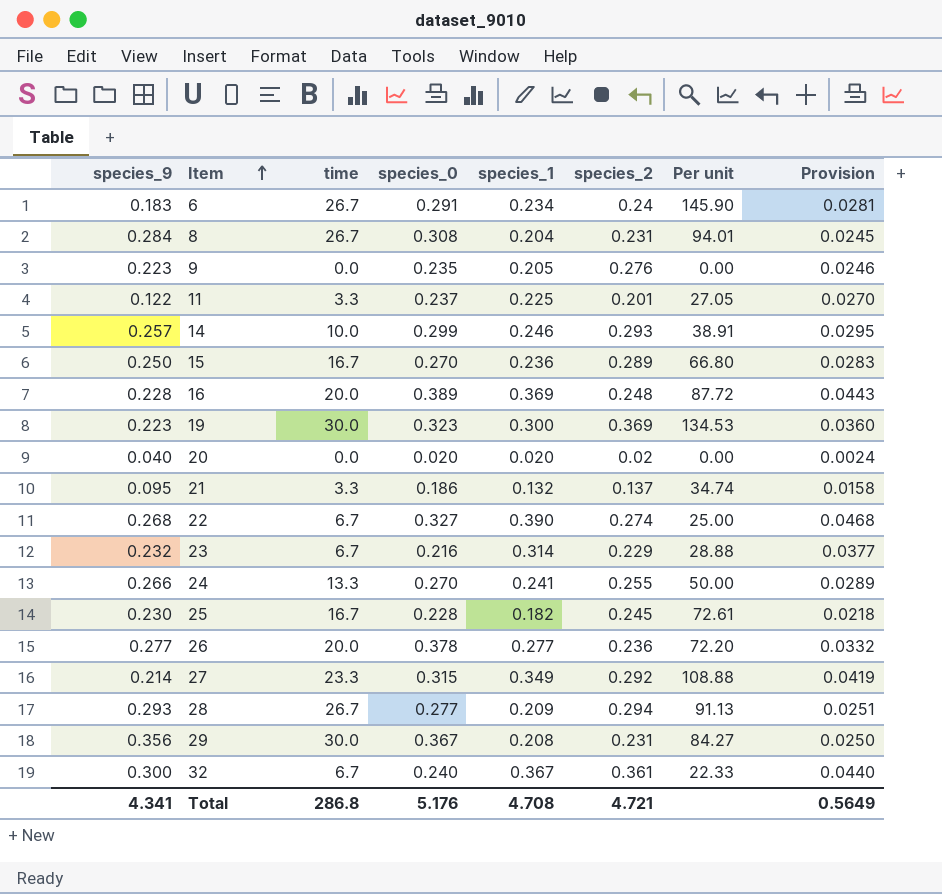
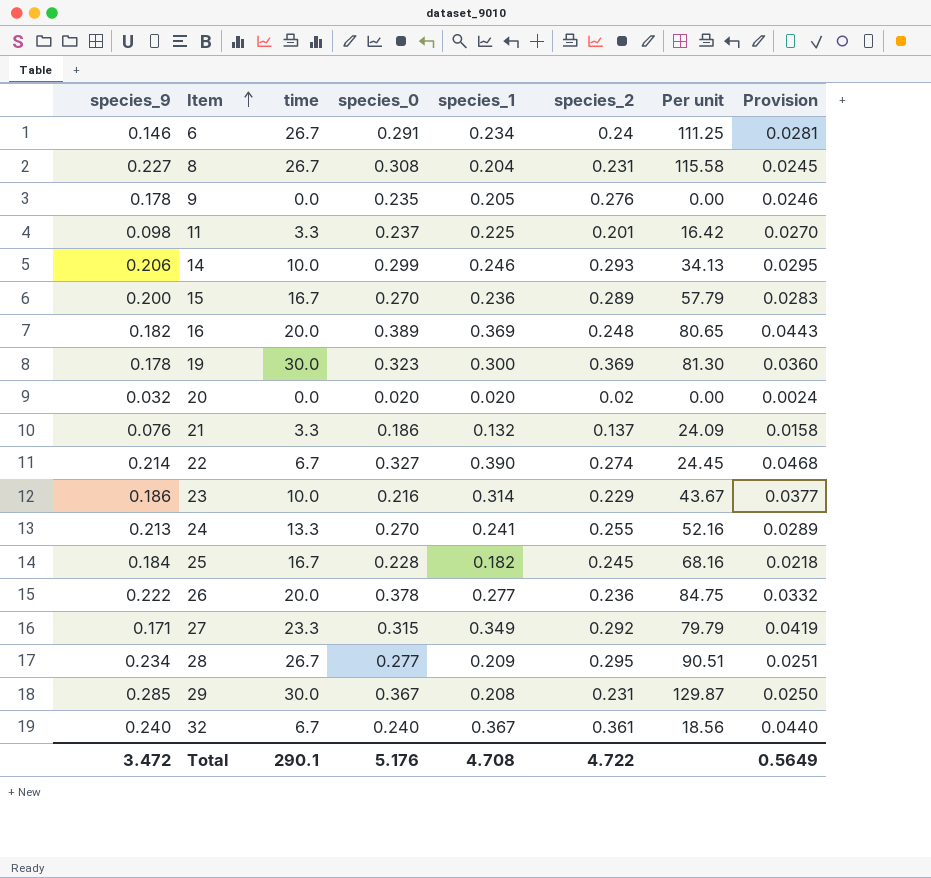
column Per unit | formula: [time] / [species_9] -> [time] / [species_2]
6 | species_9: 0.183 -> 0.146
8 | species_9: 0.284 -> 0.227
9 | species_9: 0.223 -> 0.178
11 | species_9: 0.122 -> 0.098
14 | species_9: 0.257 -> 0.206
15 | species_9: 0.250 -> 0.200
16 | species_9: 0.228 -> 0.182
19 | species_9: 0.223 -> 0.178
20 | species_9: 0.040 -> 0.032
21 | species_9: 0.095 -> 0.076
22 | species_9: 0.268 -> 0.214
23 | species_9: 0.232 -> 0.186
23 | time: 6.7 -> 10.0
24 | species_9: 0.266 -> 0.213
25 | species_9: 0.230 -> 0.184
26 | species_9: 0.277 -> 0.222
27 | species_9: 0.214 -> 0.171
28 | species_9: 0.293 -> 0.234
28 | species_2: 0.294 -> 0.295
29 | species_9: 0.356 -> 0.285
32 | species_9: 0.300 -> 0.240
Total | species_9: 4.341 -> 3.472
Total | time: 286.8 -> 290.1
Total | species_2: 4.721 -> 4.722

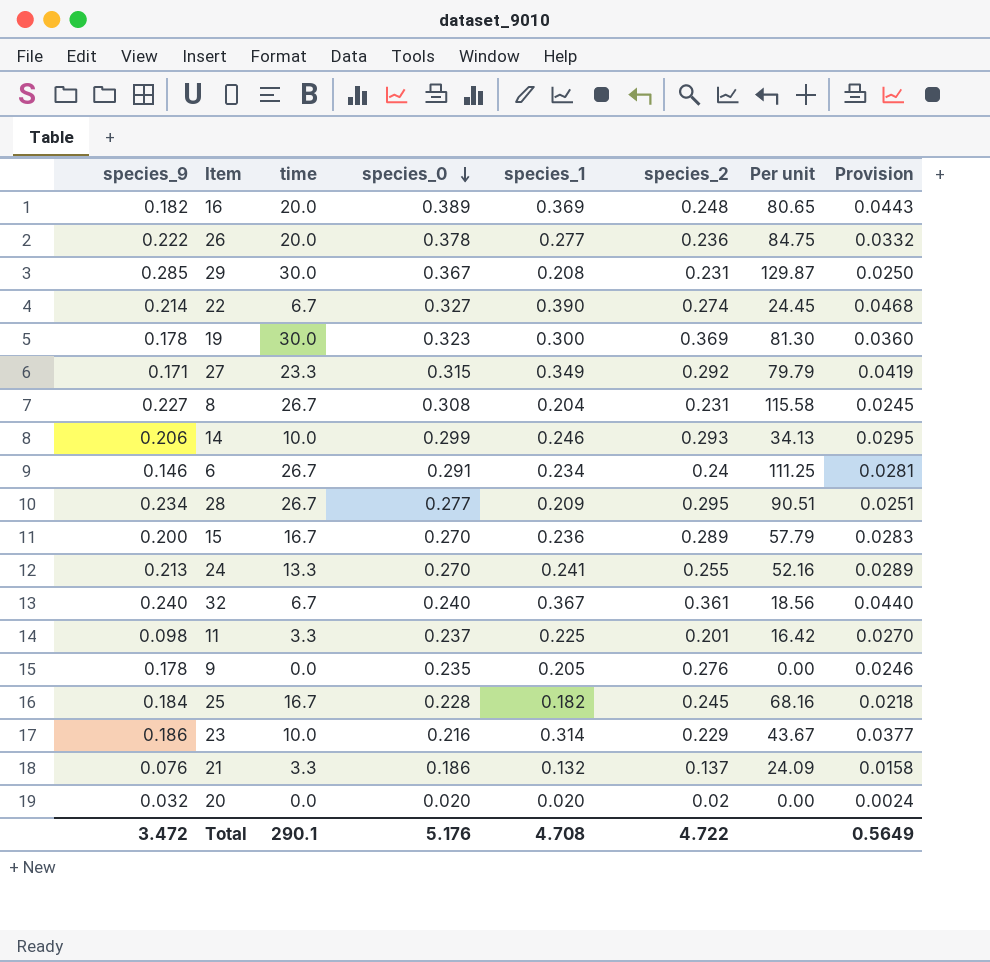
row order: Item ascending -> species_0 descending

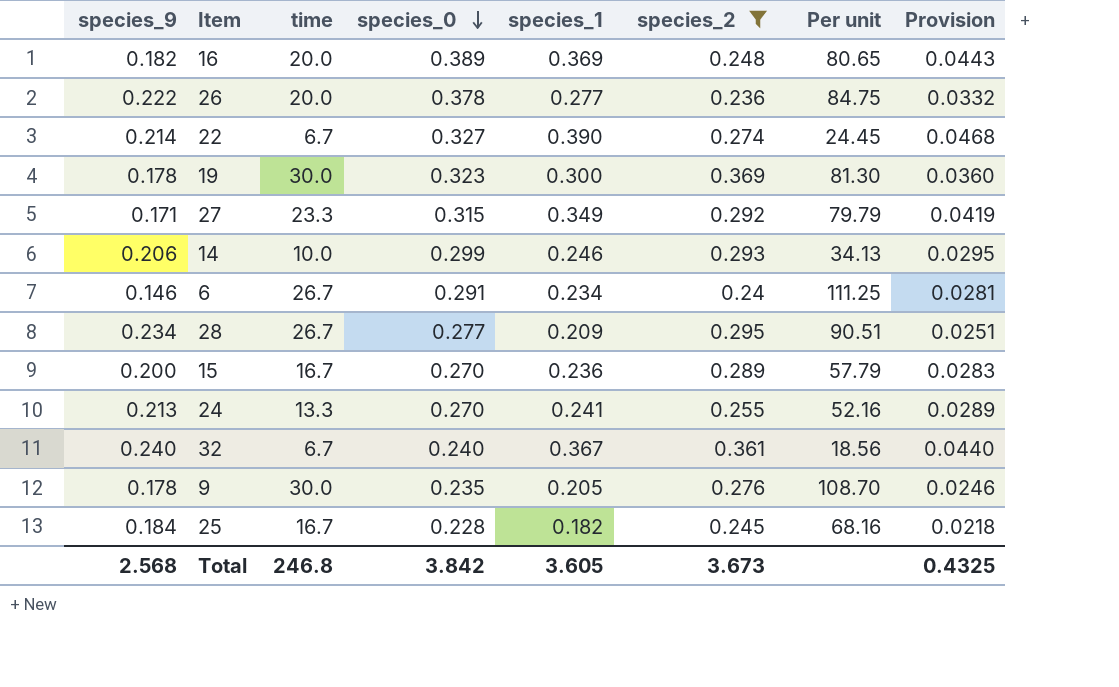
filter: none -> species_2 >= 0.236
9 | time: 0.0 -> 30.0
9 | Per unit: 0.00 -> 108.70
Total | species_9: 3.472 -> 2.568
Total | time: 290.1 -> 246.8
Total | species_0: 5.176 -> 3.842
Total | species_1: 4.708 -> 3.605
Total | species_2: 4.722 -> 3.673
Total | Provision: 0.5649 -> 0.4325

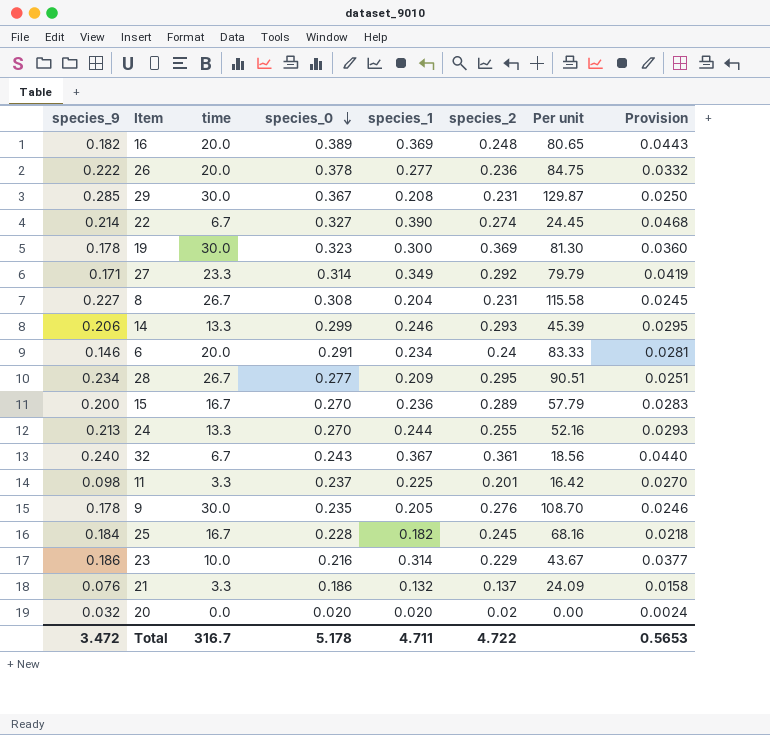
filter: species_2 >= 0.236 -> none
27 | species_0: 0.315 -> 0.314
14 | time: 10.0 -> 13.3
14 | Per unit: 34.13 -> 45.39
6 | time: 26.7 -> 20.0
6 | Per unit: 111.25 -> 83.33
24 | species_1: 0.241 -> 0.244
24 | Provision: 0.0289 -> 0.0293
32 | species_0: 0.240 -> 0.243
Total | species_9: 2.568 -> 3.472
Total | time: 246.8 -> 316.7
Total | species_0: 3.842 -> 5.178
Total | species_1: 3.605 -> 4.711
Total | species_2: 3.673 -> 4.722
Total | Provision: 0.4325 -> 0.5653

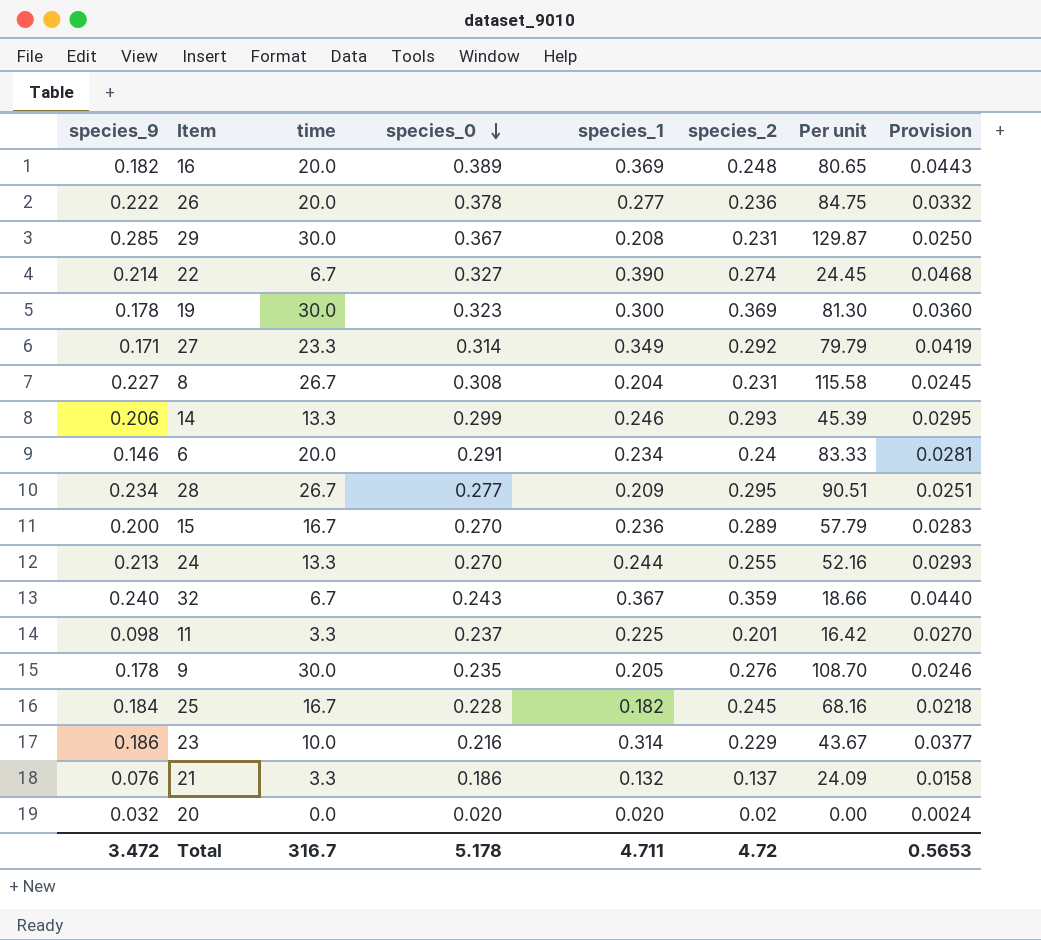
32 | species_2: 0.361 -> 0.359
32 | Per unit: 18.56 -> 18.66
Total | species_2: 4.722 -> 4.72

